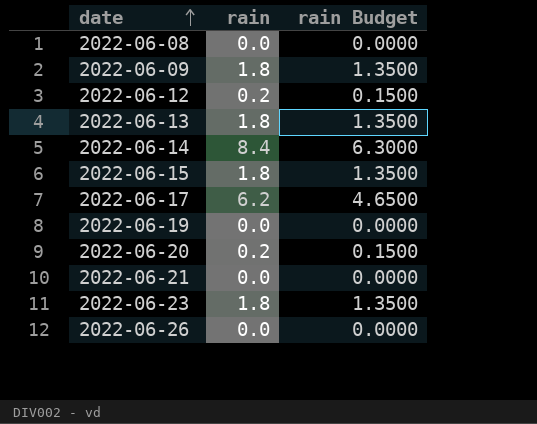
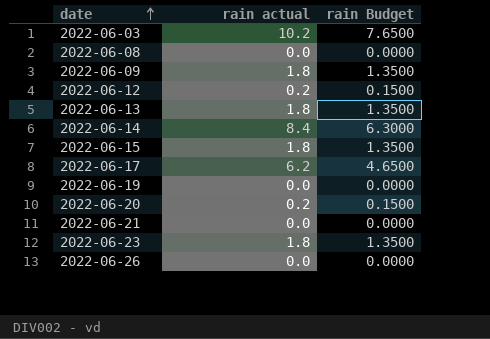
column name: rain -> rain actual
row 2022-06-03: none -> 10.2 | 7.6500

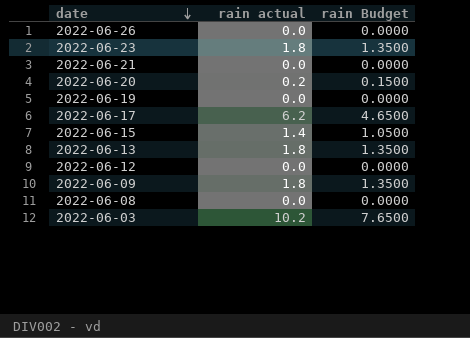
row order: date ascending -> date descending
row 2022-06-14: 8.4 | 6.3000 -> none
2022-06-15 | rain actual: 1.8 -> 1.4
2022-06-15 | rain Budget: 1.3500 -> 1.0500
2022-06-12 | rain actual: 0.2 -> 0.0
2022-06-12 | rain Budget: 0.1500 -> 0.0000

